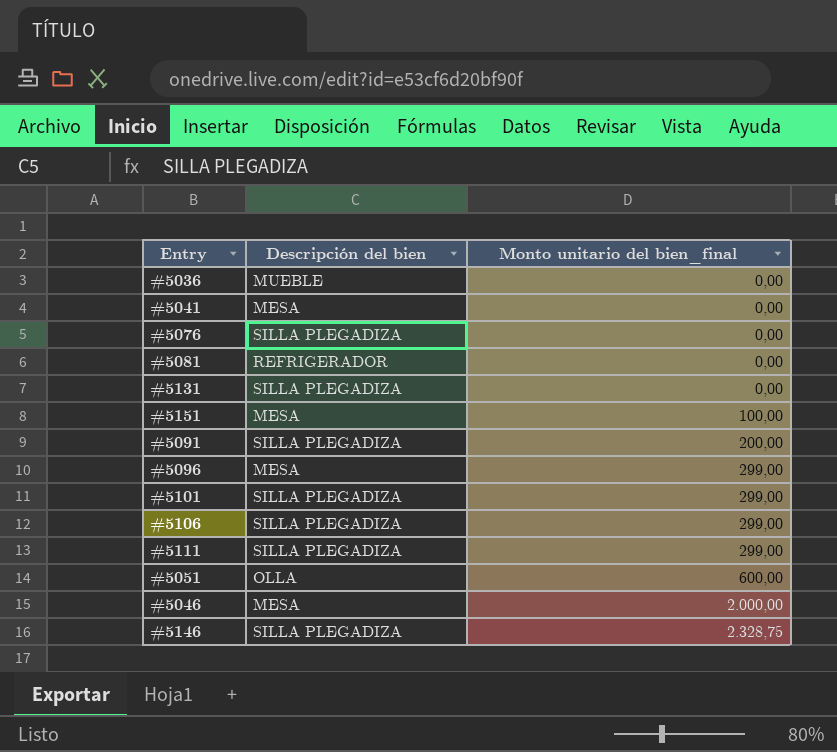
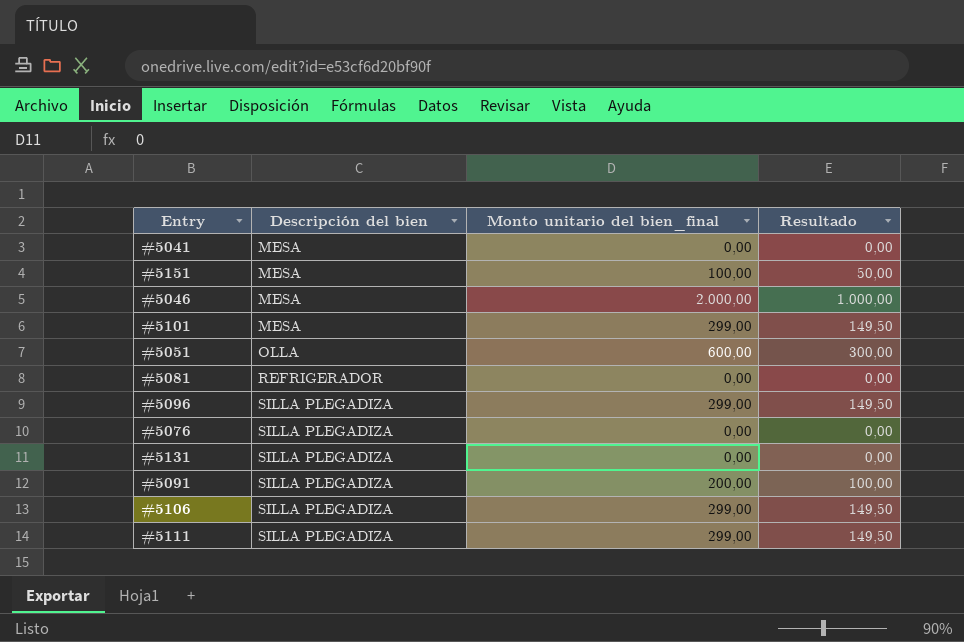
row order: Monto unitario del bien_final ascending -> Descripción del bien ascending
column Resultado | formula: none -> [Monto unitario del bien_final] * 0,5
row #5036: MUEBLE | 0,00 -> none
row #5146: SILLA PLEGADIZA | 2.328,75 -> none
#5101 | Descripción del bien: SILLA PLEGADIZA -> MESA
#5096 | Descripción del bien: MESA -> SILLA PLEGADIZA

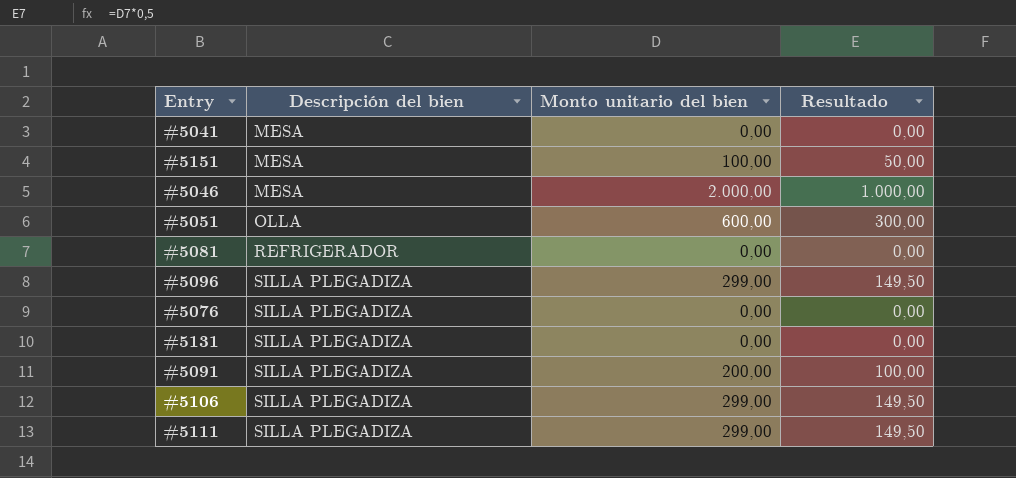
column name: Monto unitario del bien_final -> Monto unitario del bien
row #5101: MESA | 299,00 | 149,50 -> none

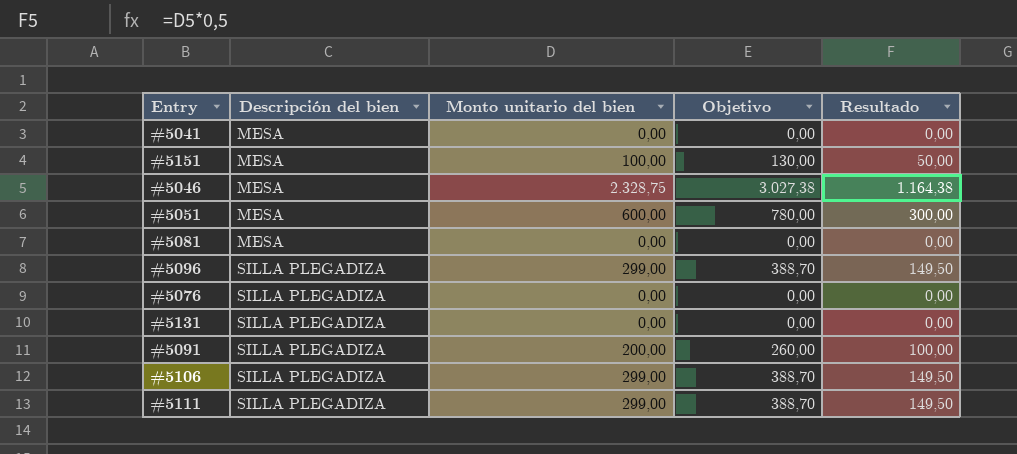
column Objetivo | formula: none -> [Monto unitario del bien] * 1,3
#5046 | Monto unitario del bien: 2.000,00 -> 2.328,75
#5046 | Resultado: 1.000,00 -> 1.164,38
#5051 | Descripción del bien: OLLA -> MESA
#5081 | Descripción del bien: REFRIGERADOR -> MESA

